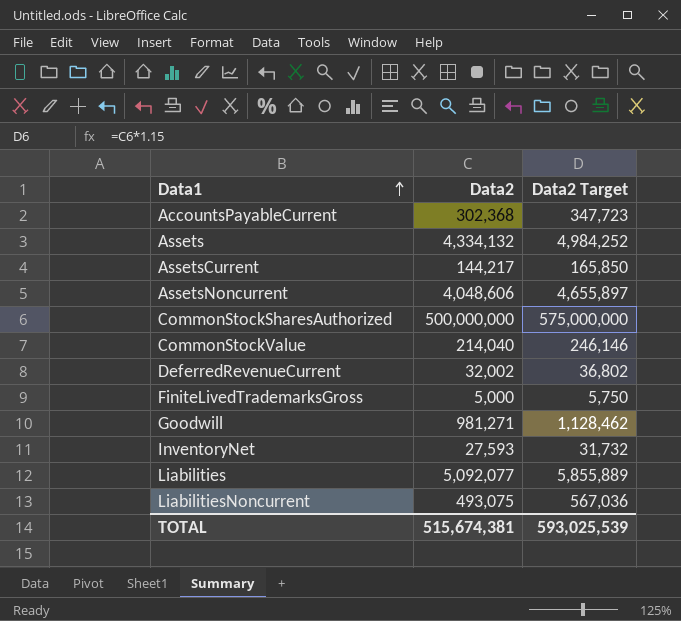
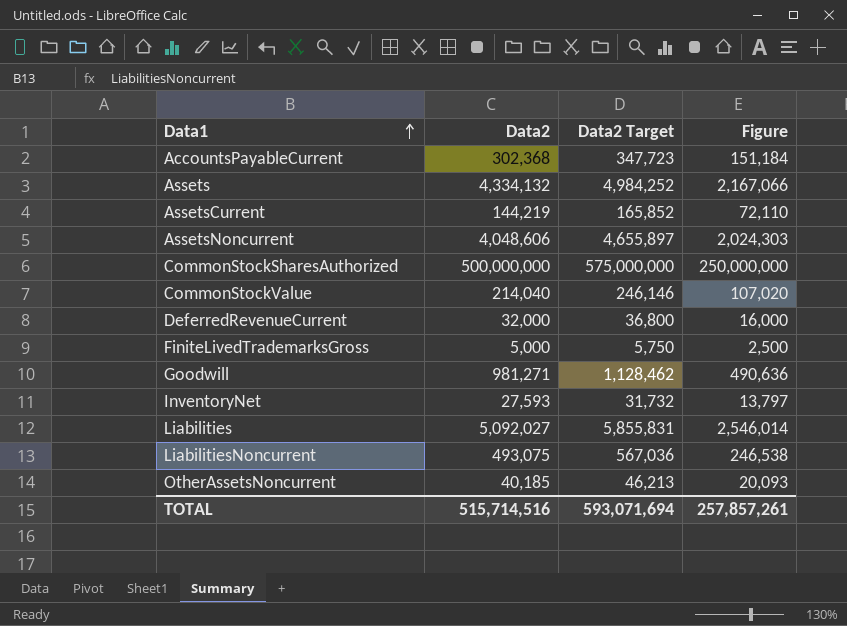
column Figure | formula: none -> [Data2] * 0.5
AssetsCurrent | Data2: 144,217 -> 144,219
AssetsCurrent | Data2 Target: 165,850 -> 165,852
DeferredRevenueCurrent | Data2: 32,002 -> 32,000
DeferredRevenueCurrent | Data2 Target: 36,802 -> 36,800
Liabilities | Data2: 5,092,077 -> 5,092,027
Liabilities | Data2 Target: 5,855,889 -> 5,855,831
row OtherAssetsNoncurrent: none -> 40,185 | 46,213 | 20,093
TOTAL | Data2: 515,674,381 -> 515,714,516
TOTAL | Data2 Target: 593,025,539 -> 593,071,694

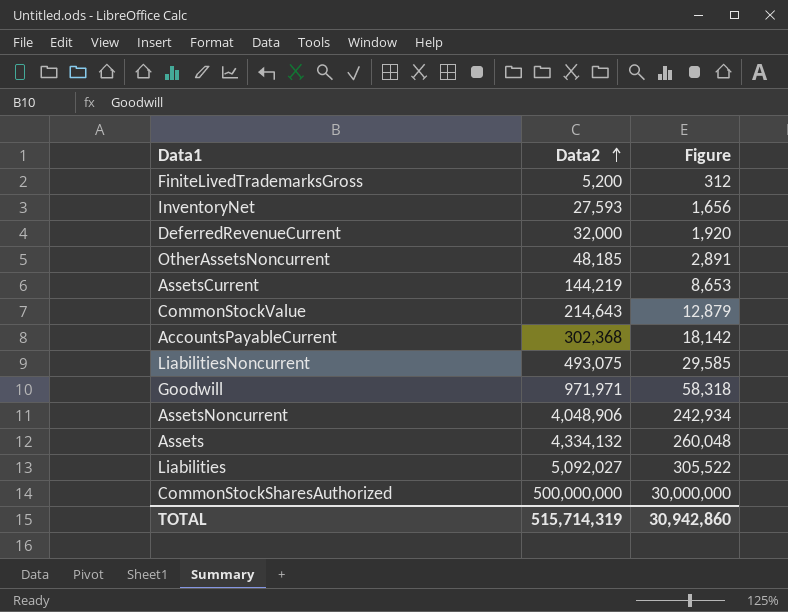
row order: Data1 ascending -> Data2 ascending
column Data2 Target | formula: [Data2] * 1.15 -> none
column Figure | formula: [Data2] * 0.5 -> [Data2] * 0.06
FiniteLivedTrademarksGross | Data2: 5,000 -> 5,200
OtherAssetsNoncurrent | Data2: 40,185 -> 48,185
CommonStockValue | Data2: 214,040 -> 214,643
Goodwill | Data2: 981,271 -> 971,971
AssetsNoncurrent | Data2: 4,048,606 -> 4,048,906
TOTAL | Data2: 515,714,516 -> 515,714,319
TOTAL | Figure: 257,857,261 -> 30,942,860

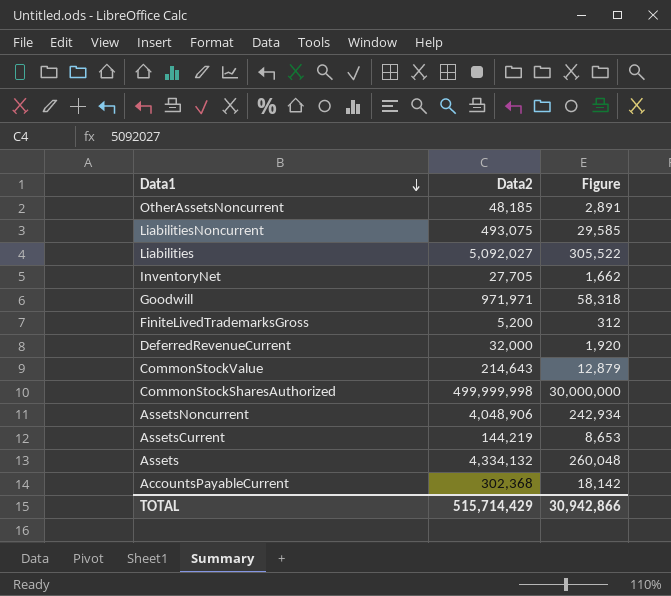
row order: Data2 ascending -> Data1 descending
InventoryNet | Data2: 27,593 -> 27,705
InventoryNet | Figure: 1,656 -> 1,662
CommonStockSharesAuthorized | Data2: 500,000,000 -> 499,999,998
TOTAL | Data2: 515,714,319 -> 515,714,429
TOTAL | Figure: 30,942,860 -> 30,942,866

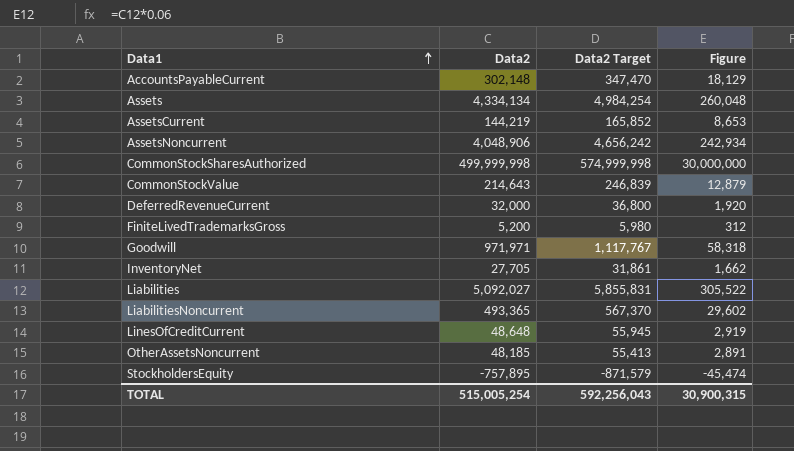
row order: Data1 descending -> Data1 ascending
column Data2 Target | formula: none -> [Data2] * 1.15
AccountsPayableCurrent | Data2: 302,368 -> 302,148
AccountsPayableCurrent | Figure: 18,142 -> 18,129
Assets | Data2: 4,334,132 -> 4,334,134
LiabilitiesNoncurrent | Data2: 493,075 -> 493,365
LiabilitiesNoncurrent | Figure: 29,585 -> 29,602
row LinesOfCreditCurrent: none -> 48,648 | 55,945 | 2,919
row StockholdersEquity: none -> -757,895 | -871,579 | -45,474
TOTAL | Data2: 515,714,429 -> 515,005,254
TOTAL | Figure: 30,942,866 -> 30,900,315

